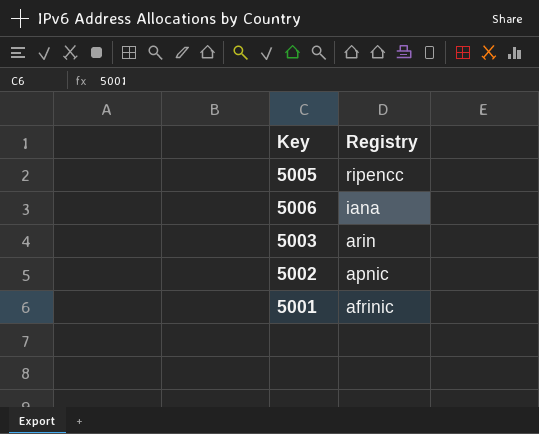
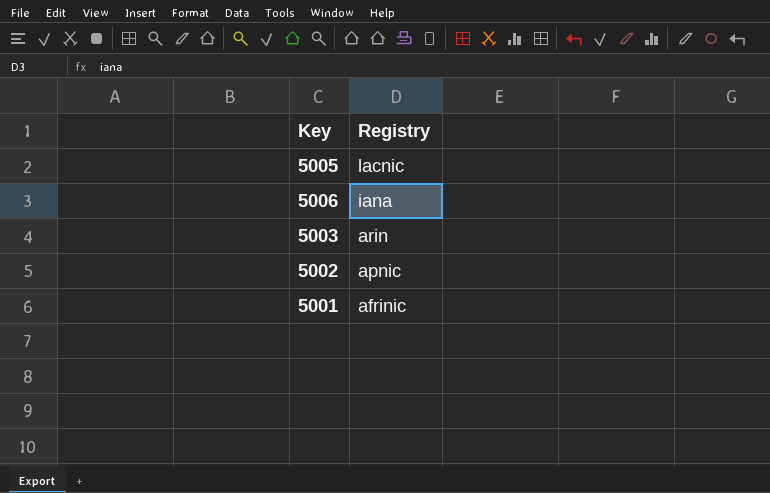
5005 | Registry: ripencc -> lacnic

